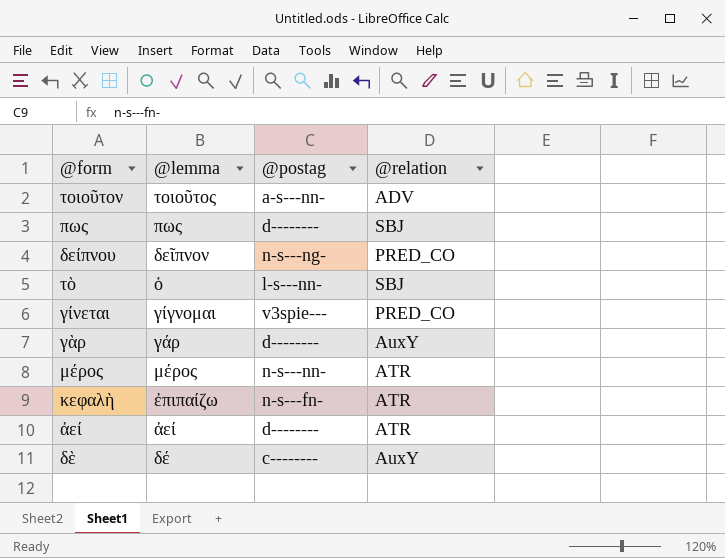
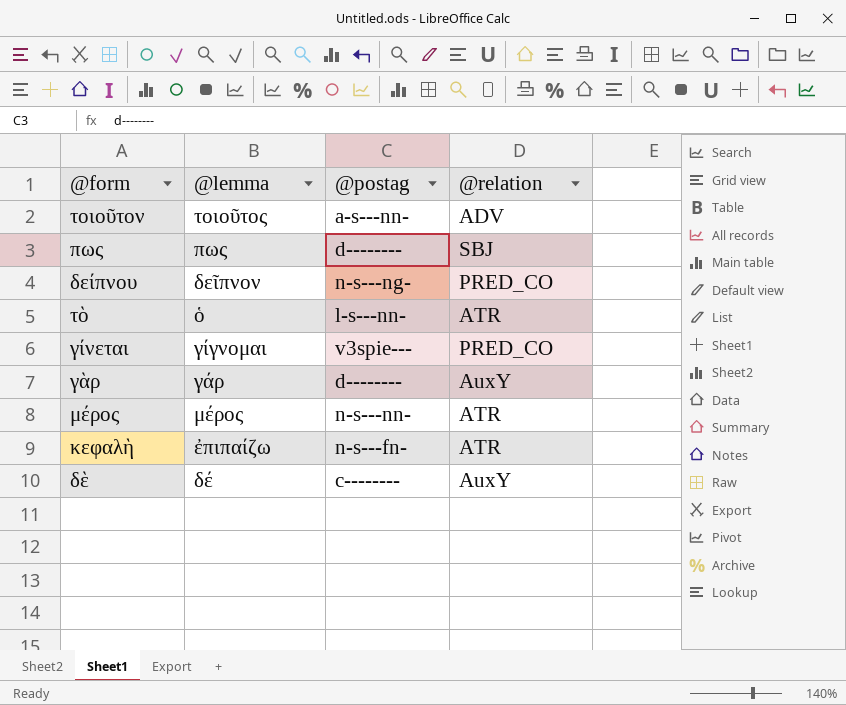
row ἀεί: ἀεί | d-------- | ATR -> none
τὸ | @relation: SBJ -> ATR

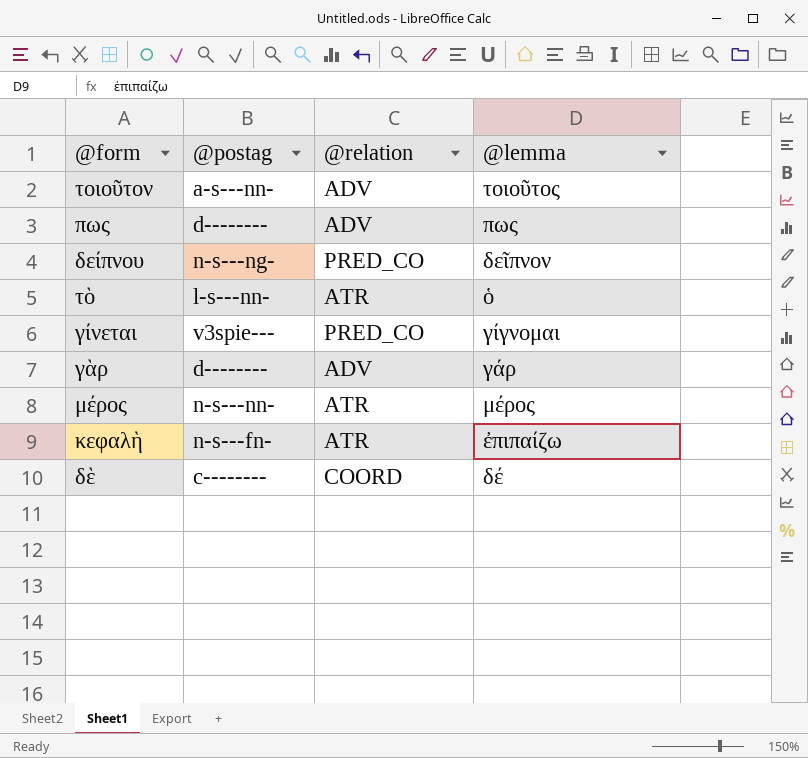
column @lemma | position: 2 -> 4
πως | @relation: SBJ -> ADV
γὰρ | @relation: AuxY -> ADV
δὲ | @relation: AuxY -> COORD

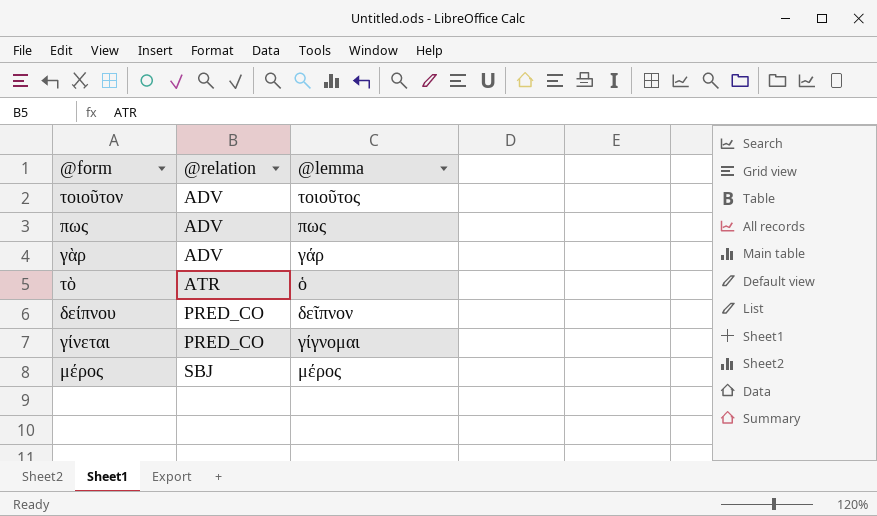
row order: none -> @relation ascending
column @postag | position: 2 -> none
row κεφαλὴ: n-s---fn- | ATR | ἐπιπαίζω -> none
row δὲ: c-------- | COORD | δέ -> none
μέρος | @relation: ATR -> SBJ

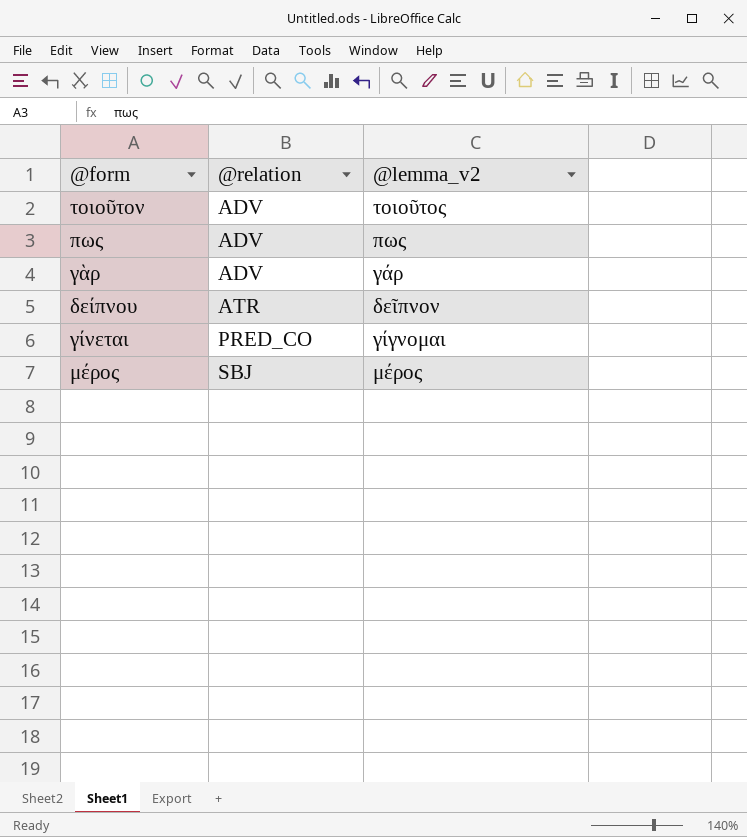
column name: @lemma -> @lemma_v2
row τὸ: ATR | ὁ -> none
δείπνου | @relation: PRED_CO -> ATR

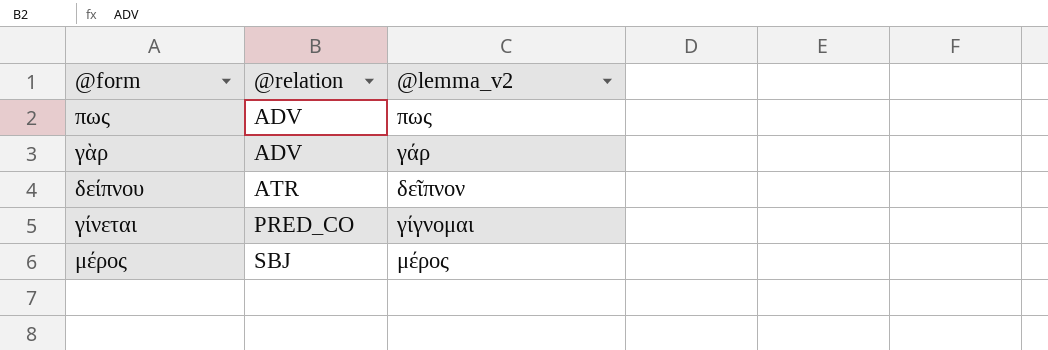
row τοιοῦτον: ADV | τοιοῦτος -> none

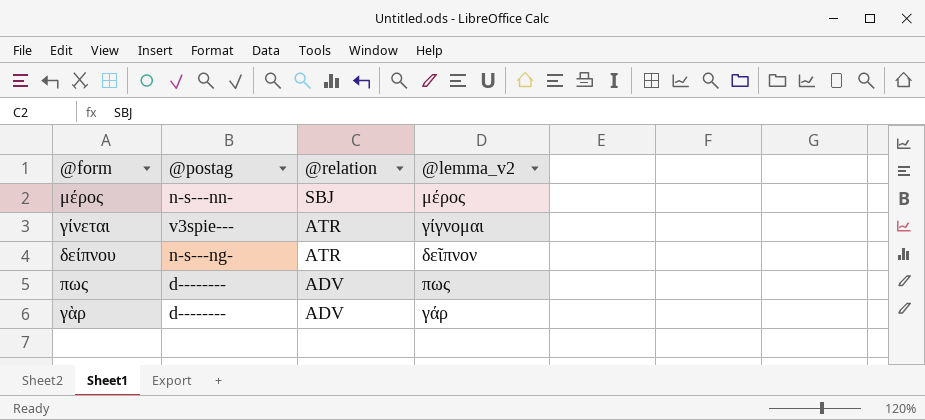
row order: @relation ascending -> @relation descending
column @postag | position: none -> 2
γίνεται | @relation: PRED_CO -> ATR

